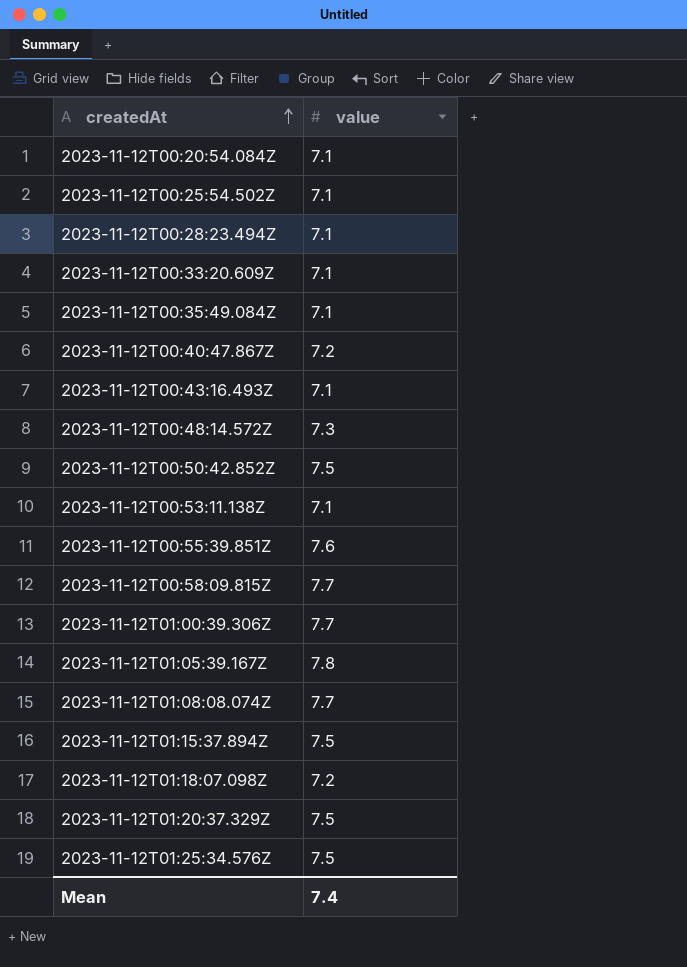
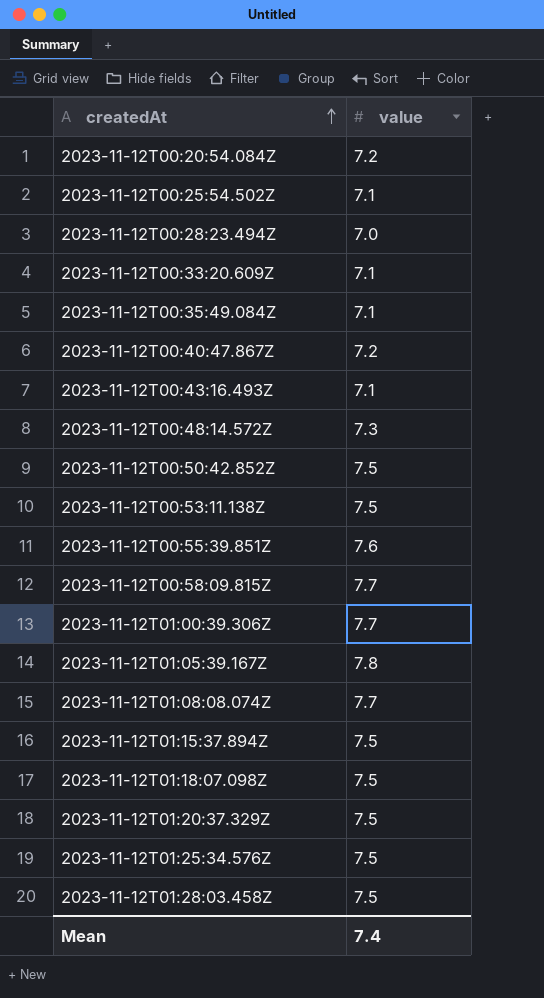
2023-11-12T00:20:54.084Z | value: 7.1 -> 7.2
2023-11-12T00:28:23.494Z | value: 7.1 -> 7.0
2023-11-12T00:53:11.138Z | value: 7.1 -> 7.5
2023-11-12T01:18:07.098Z | value: 7.2 -> 7.5
row 2023-11-12T01:28:03.458Z: none -> 7.5

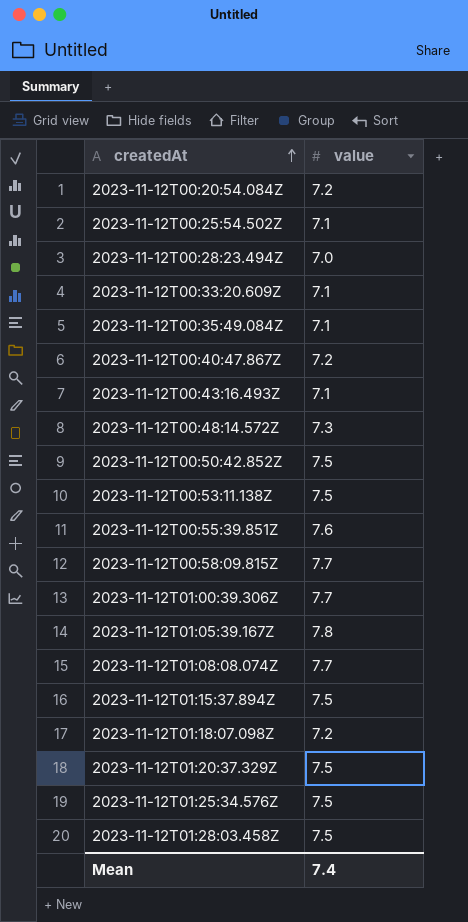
2023-11-12T01:18:07.098Z | value: 7.5 -> 7.2

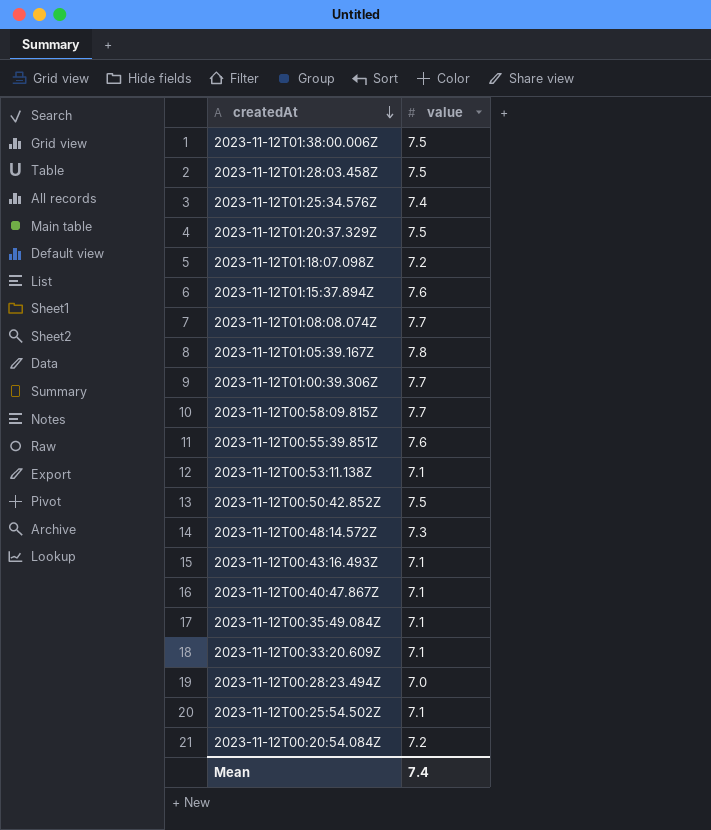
row order: createdAt ascending -> createdAt descending
row 2023-11-12T01:38:00.006Z: none -> 7.5
2023-11-12T01:25:34.576Z | value: 7.5 -> 7.4
2023-11-12T01:15:37.894Z | value: 7.5 -> 7.6
2023-11-12T00:53:11.138Z | value: 7.5 -> 7.1
2023-11-12T00:40:47.867Z | value: 7.2 -> 7.1

